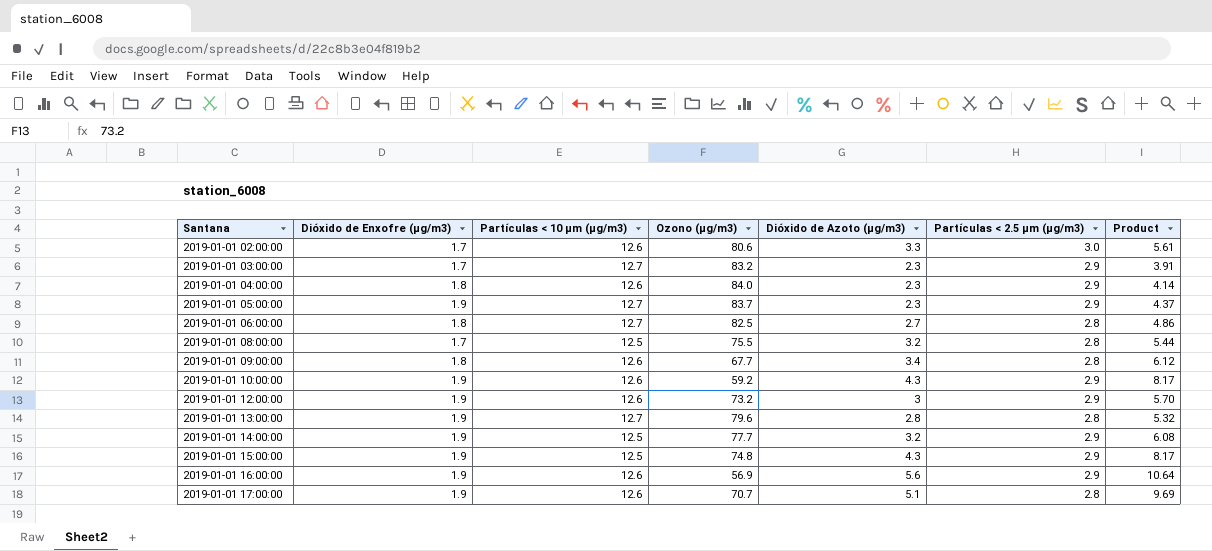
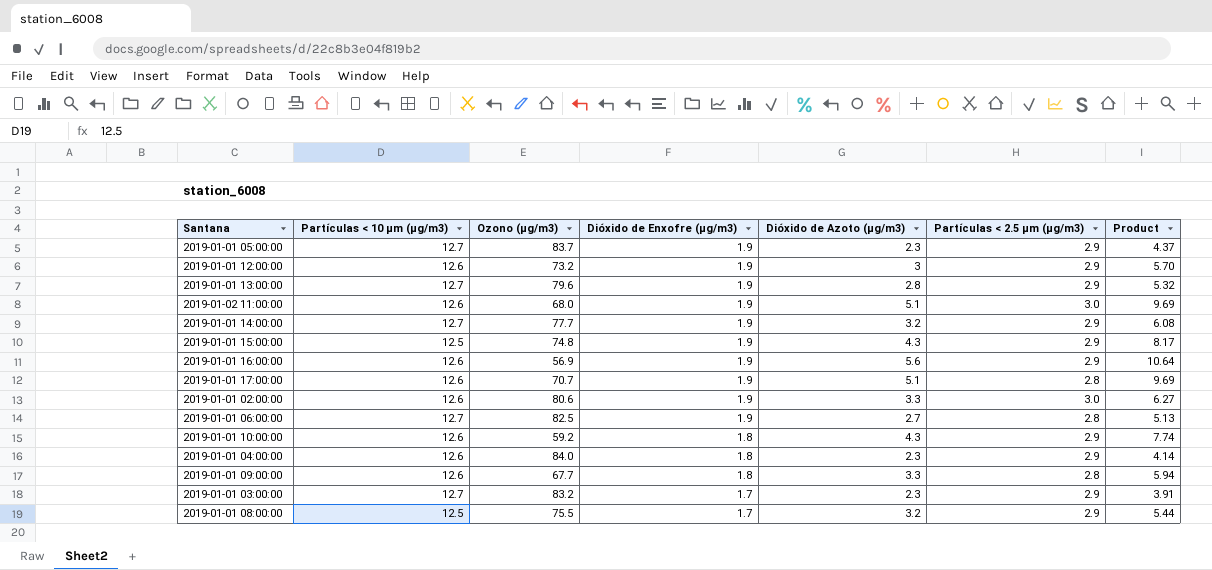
row order: Santana ascending -> Dióxido de Enxofre (µg/m3) descending
column Dióxido de Enxofre (µg/m3) | position: 2 -> 4
2019-01-01 13:00:00 | Partículas < 2.5 µm (µg/m3): 2.8 -> 2.9
row 2019-01-02 11:00:00: none -> 12.6 | 68.0 | 1.9 | 5.1 | 3.0 | 9.69
2019-01-01 14:00:00 | Partículas < 10 µm (µg/m3): 12.5 -> 12.7
2019-01-01 02:00:00 | Dióxido de Enxofre (µg/m3): 1.7 -> 1.9
2019-01-01 02:00:00 | Product: 5.61 -> 6.27
2019-01-01 06:00:00 | Dióxido de Enxofre (µg/m3): 1.8 -> 1.9
2019-01-01 06:00:00 | Product: 4.86 -> 5.13
2019-01-01 10:00:00 | Dióxido de Enxofre (µg/m3): 1.9 -> 1.8
2019-01-01 10:00:00 | Product: 8.17 -> 7.74
2019-01-01 09:00:00 | Dióxido de Azoto (µg/m3): 3.4 -> 3.3
2019-01-01 09:00:00 | Product: 6.12 -> 5.94
2019-01-01 08:00:00 | Partículas < 2.5 µm (µg/m3): 2.8 -> 2.9

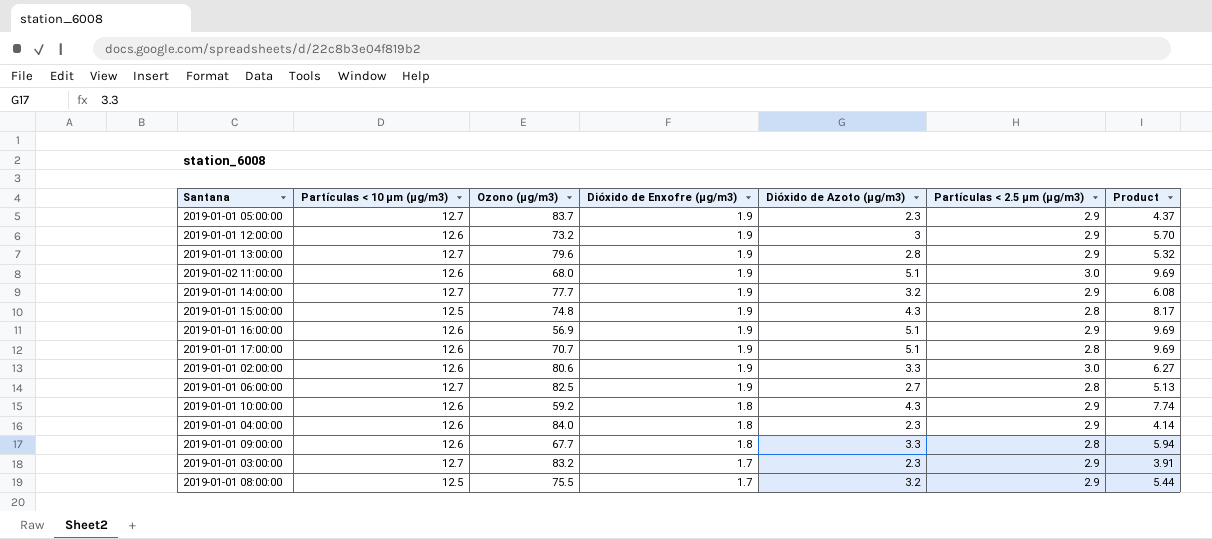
2019-01-01 15:00:00 | Partículas < 2.5 µm (µg/m3): 2.9 -> 2.8
2019-01-01 16:00:00 | Dióxido de Azoto (µg/m3): 5.6 -> 5.1
2019-01-01 16:00:00 | Product: 10.64 -> 9.69

